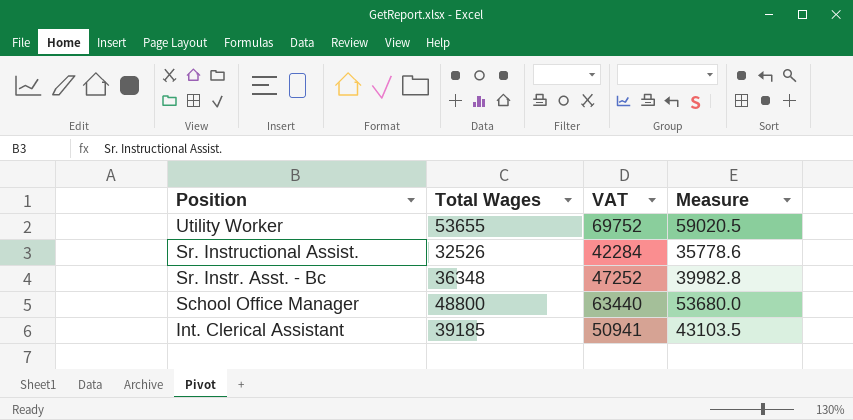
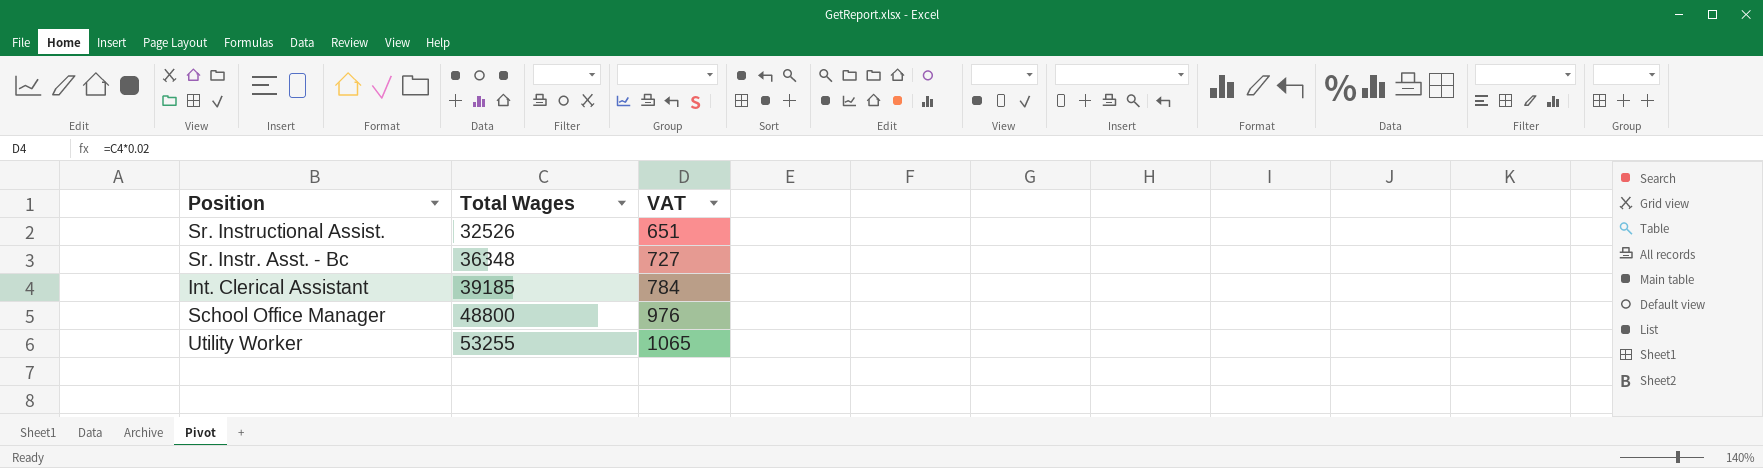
row order: Position descending -> Total Wages ascending
column Measure | formula: [Total Wages] * 1.1 -> none
column VAT | formula: [Total Wages] * 1.3 -> [Total Wages] * 0.02
Utility Worker | Total Wages: 53655 -> 53255

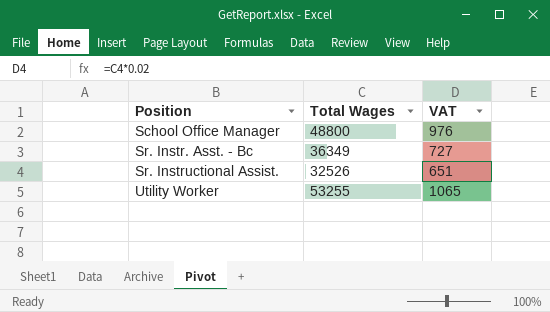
row order: Total Wages ascending -> Position ascending
row Int. Clerical Assistant: 39185 | 784 -> none
Sr. Instr. Asst. - Bc | Total Wages: 36348 -> 36349

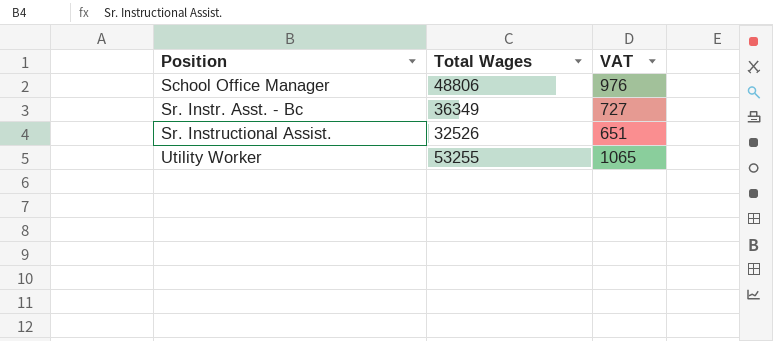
School Office Manager | Total Wages: 48800 -> 48806

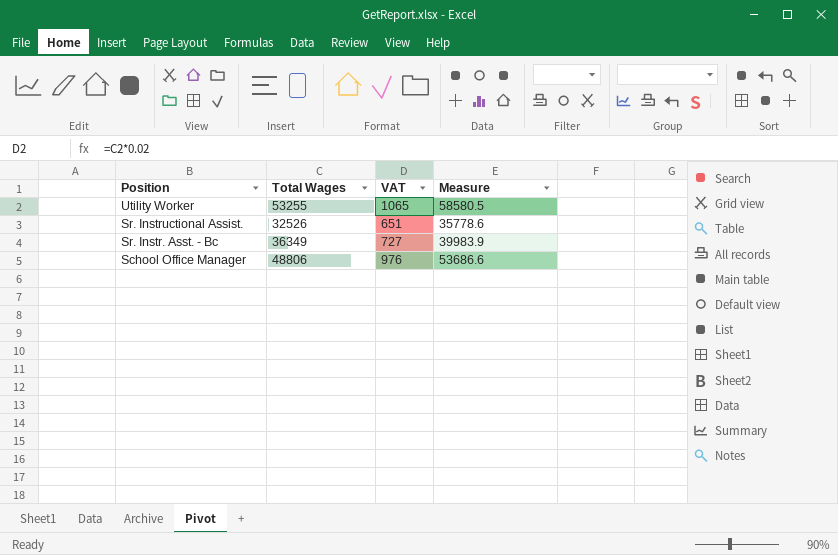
row order: Position ascending -> Position descending
column Measure | formula: none -> [Total Wages] * 1.1

